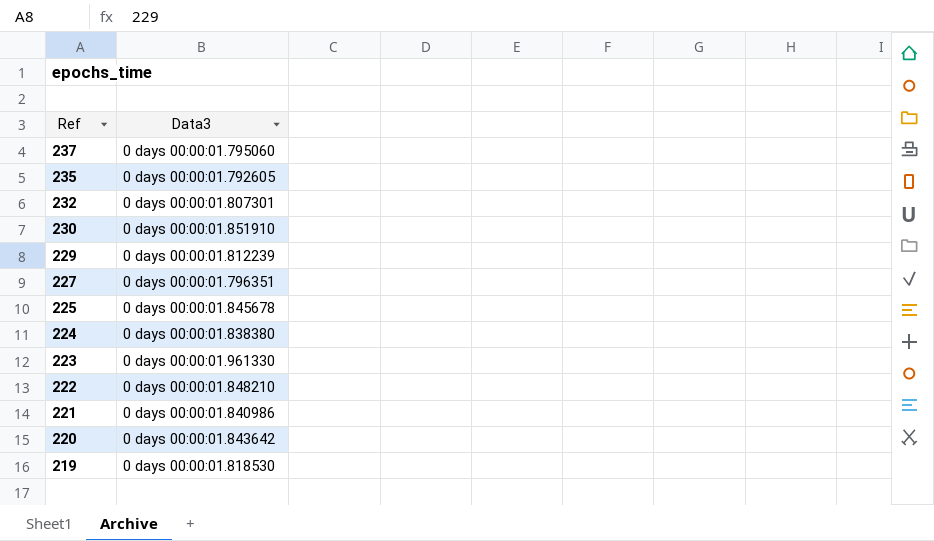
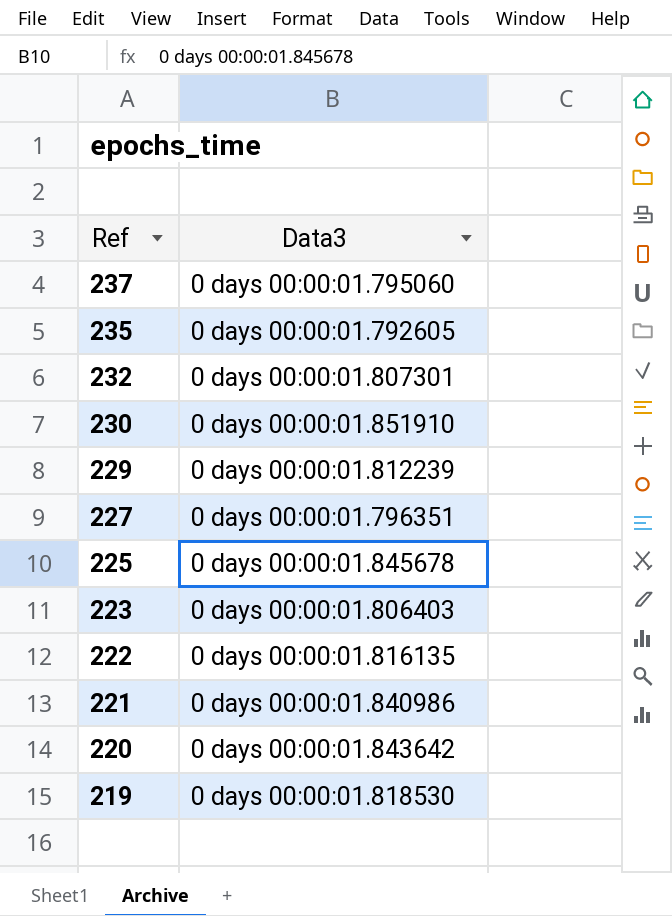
row 224: 0 days 00:00:01.838380 -> none
223 | Data3: 0 days 00:00:01.961330 -> 0 days 00:00:01.806403
222 | Data3: 0 days 00:00:01.848210 -> 0 days 00:00:01.816135

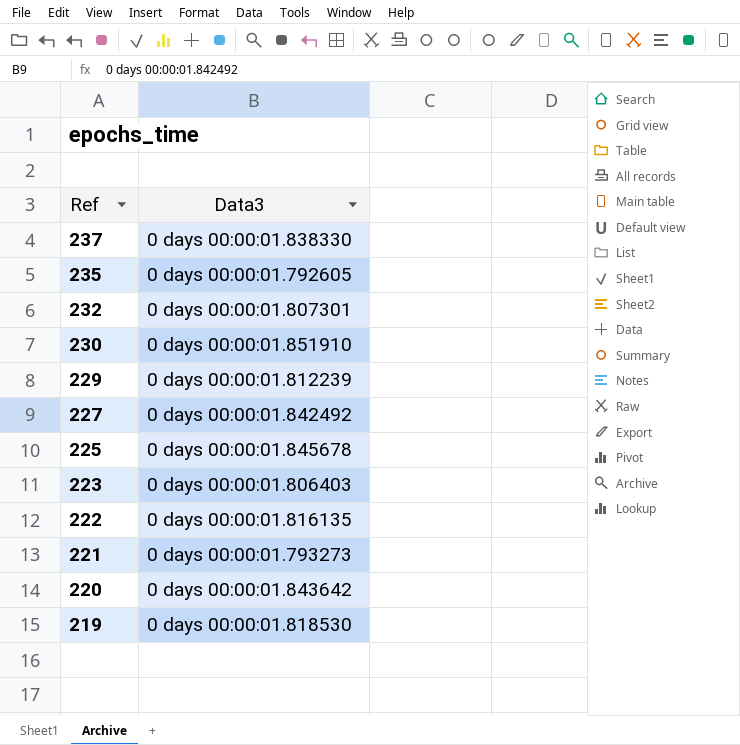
237 | Data3: 0 days 00:00:01.795060 -> 0 days 00:00:01.838330
227 | Data3: 0 days 00:00:01.796351 -> 0 days 00:00:01.842492
221 | Data3: 0 days 00:00:01.840986 -> 0 days 00:00:01.793273

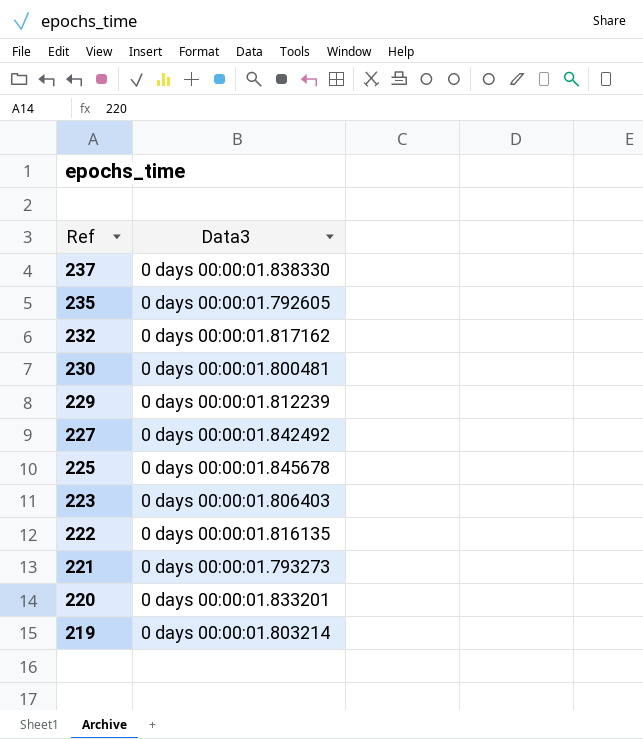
232 | Data3: 0 days 00:00:01.807301 -> 0 days 00:00:01.817162
230 | Data3: 0 days 00:00:01.851910 -> 0 days 00:00:01.800481
220 | Data3: 0 days 00:00:01.843642 -> 0 days 00:00:01.833201
219 | Data3: 0 days 00:00:01.818530 -> 0 days 00:00:01.803214

